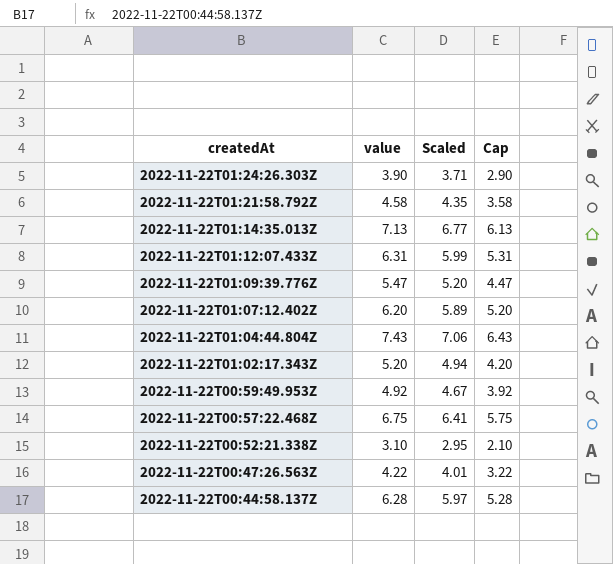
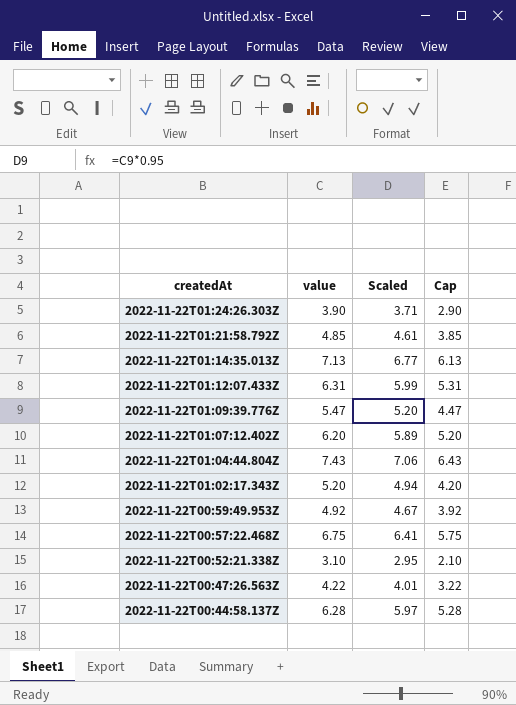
2022-11-22T01:21:58.792Z | value: 4.58 -> 4.85
2022-11-22T01:21:58.792Z | Scaled: 4.35 -> 4.61
2022-11-22T01:21:58.792Z | Cap: 3.58 -> 3.85

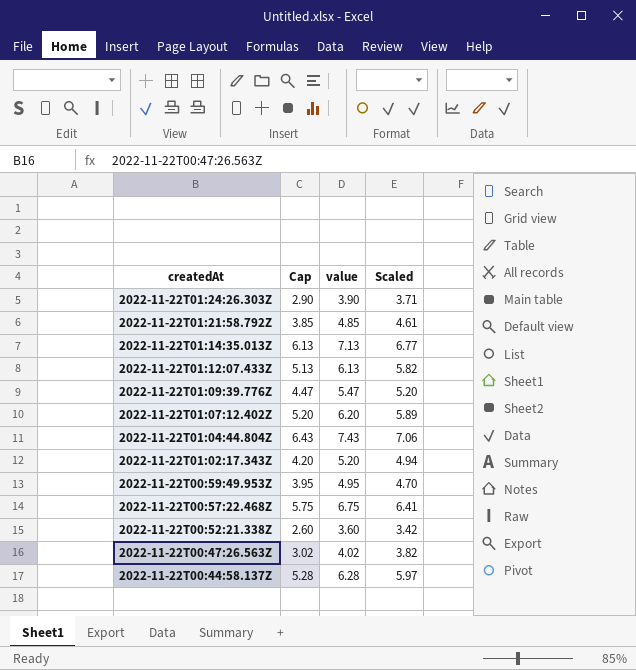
column Cap | position: 4 -> 2
2022-11-22T01:12:07.433Z | Cap: 5.31 -> 5.13
2022-11-22T01:12:07.433Z | value: 6.31 -> 6.13
2022-11-22T01:12:07.433Z | Scaled: 5.99 -> 5.82
2022-11-22T00:59:49.953Z | Cap: 3.92 -> 3.95
2022-11-22T00:59:49.953Z | value: 4.92 -> 4.95
2022-11-22T00:59:49.953Z | Scaled: 4.67 -> 4.70
2022-11-22T00:52:21.338Z | Cap: 2.10 -> 2.60
2022-11-22T00:52:21.338Z | value: 3.10 -> 3.60
2022-11-22T00:52:21.338Z | Scaled: 2.95 -> 3.42
2022-11-22T00:47:26.563Z | Cap: 3.22 -> 3.02
2022-11-22T00:47:26.563Z | value: 4.22 -> 4.02
2022-11-22T00:47:26.563Z | Scaled: 4.01 -> 3.82

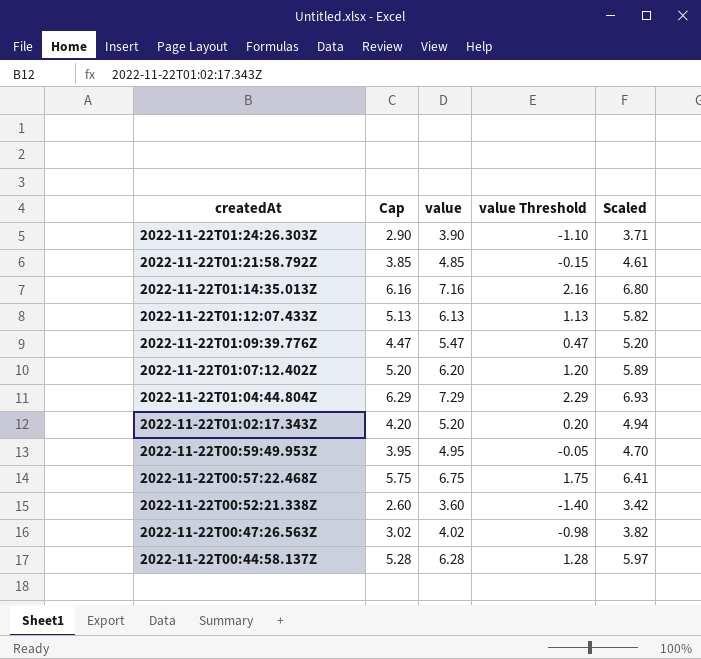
column value Threshold | formula: none -> [value] - 5
2022-11-22T01:14:35.013Z | Cap: 6.13 -> 6.16
2022-11-22T01:14:35.013Z | value: 7.13 -> 7.16
2022-11-22T01:14:35.013Z | Scaled: 6.77 -> 6.80
2022-11-22T01:04:44.804Z | Cap: 6.43 -> 6.29
2022-11-22T01:04:44.804Z | value: 7.43 -> 7.29
2022-11-22T01:04:44.804Z | Scaled: 7.06 -> 6.93

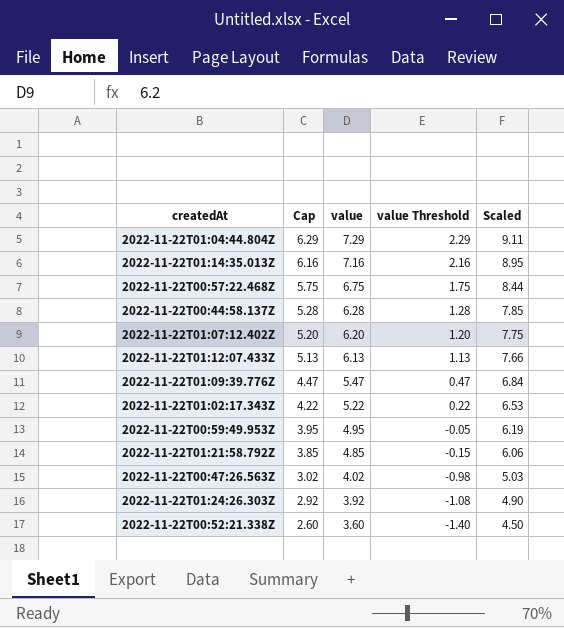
row order: createdAt descending -> Cap descending
column Scaled | formula: [value] * 0.95 -> [value] * 1.25
2022-11-22T01:02:17.343Z | Cap: 4.20 -> 4.22
2022-11-22T01:02:17.343Z | value: 5.20 -> 5.22
2022-11-22T01:02:17.343Z | value Threshold: 0.20 -> 0.22
2022-11-22T01:24:26.303Z | Cap: 2.90 -> 2.92
2022-11-22T01:24:26.303Z | value: 3.90 -> 3.92
2022-11-22T01:24:26.303Z | value Threshold: -1.10 -> -1.08

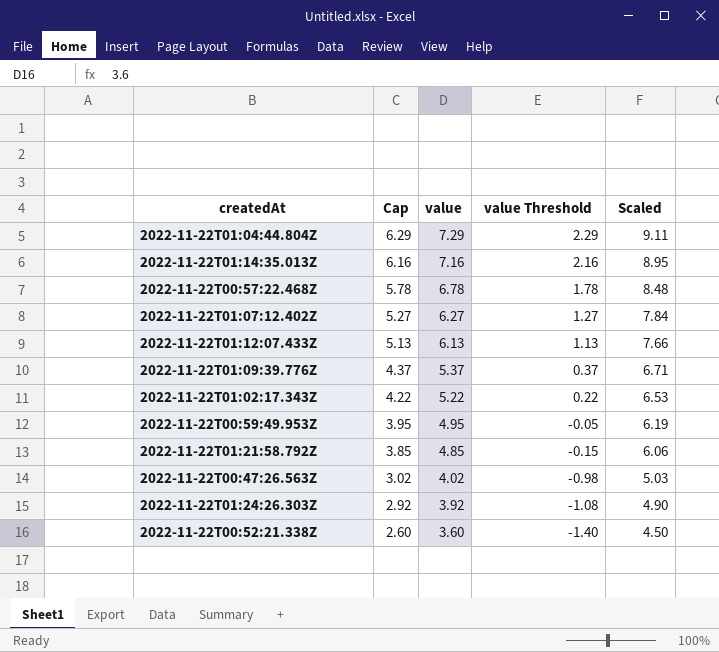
row 2022-11-22T00:44:58.137Z: 5.28 | 6.28 | 1.28 | 7.85 -> none
2022-11-22T00:57:22.468Z | Cap: 5.75 -> 5.78
2022-11-22T00:57:22.468Z | value: 6.75 -> 6.78
2022-11-22T00:57:22.468Z | value Threshold: 1.75 -> 1.78
2022-11-22T00:57:22.468Z | Scaled: 8.44 -> 8.48
2022-11-22T01:07:12.402Z | Cap: 5.20 -> 5.27
2022-11-22T01:07:12.402Z | value: 6.20 -> 6.27
2022-11-22T01:07:12.402Z | value Threshold: 1.20 -> 1.27
2022-11-22T01:07:12.402Z | Scaled: 7.75 -> 7.84
2022-11-22T01:09:39.776Z | Cap: 4.47 -> 4.37
2022-11-22T01:09:39.776Z | value: 5.47 -> 5.37
2022-11-22T01:09:39.776Z | value Threshold: 0.47 -> 0.37
2022-11-22T01:09:39.776Z | Scaled: 6.84 -> 6.71

